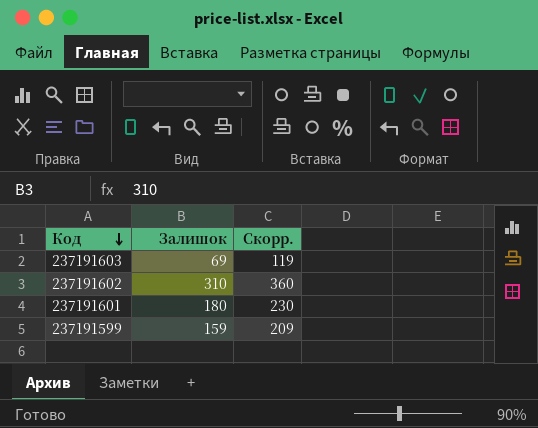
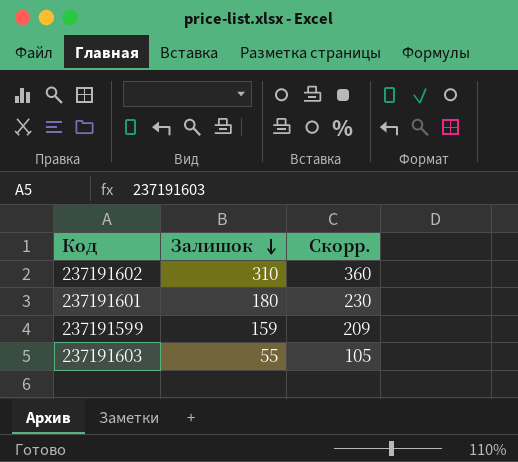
row order: Код descending -> Залишок descending
237191603 | Залишок: 69 -> 55
237191603 | Скорр.: 119 -> 105

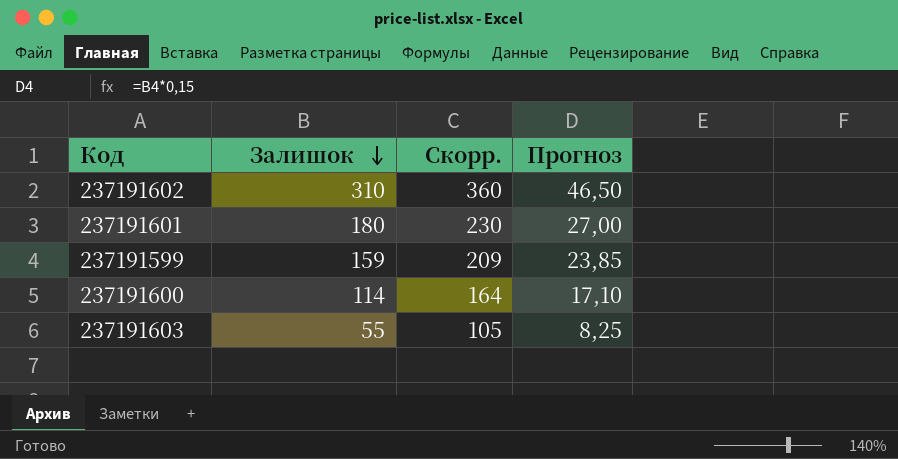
column Прогноз | formula: none -> [Залишок] * 0,15
row 237191600: none -> 114 | 164 | 17,10

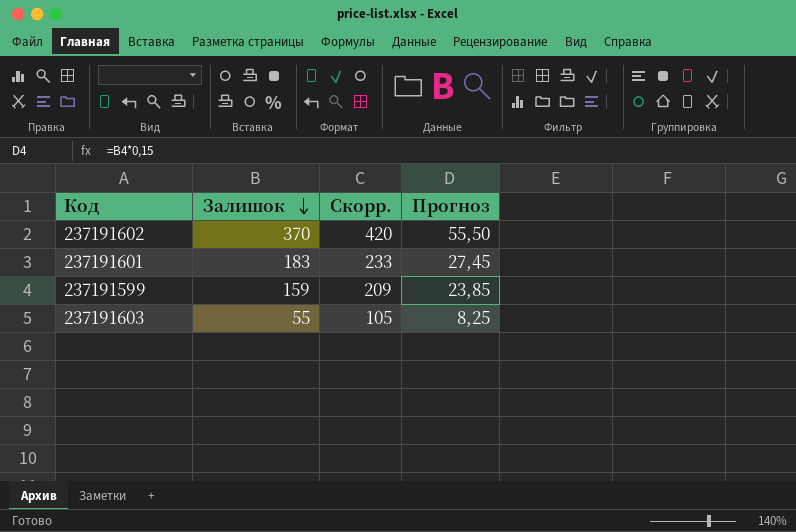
row 237191600: 114 | 164 | 17,10 -> none
237191602 | Залишок: 310 -> 370
237191602 | Скорр.: 360 -> 420
237191602 | Прогноз: 46,50 -> 55,50
237191601 | Залишок: 180 -> 183
237191601 | Скорр.: 230 -> 233
237191601 | Прогноз: 27,00 -> 27,45

